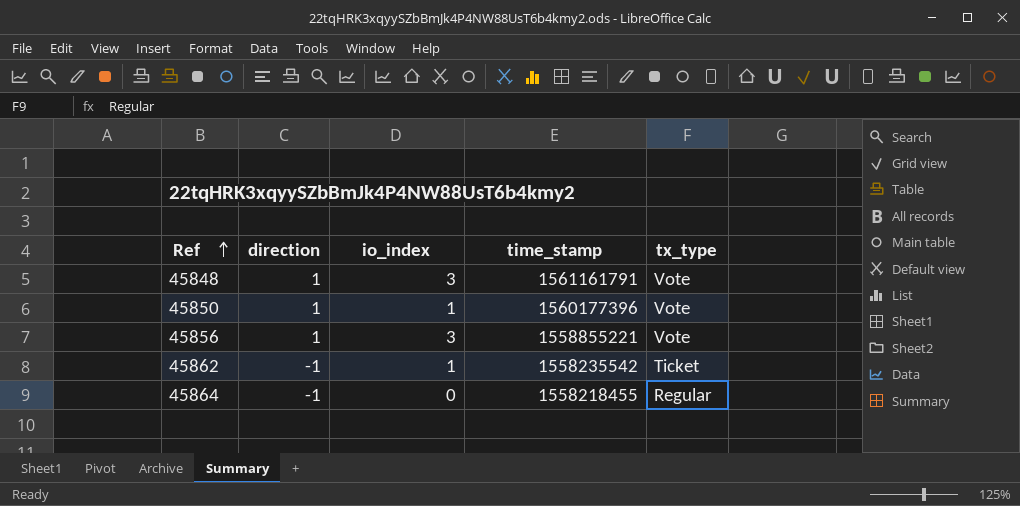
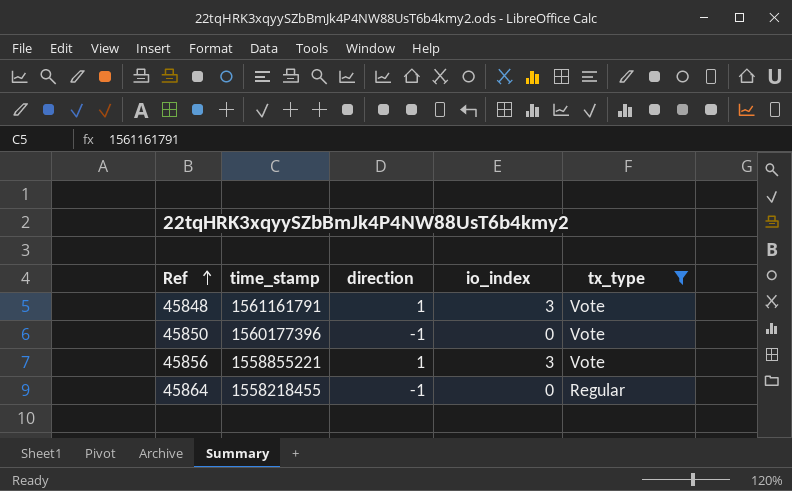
filter: none -> tx_type != Ticket
column time_stamp | position: 4 -> 2
45850 | direction: 1 -> -1
45850 | io_index: 1 -> 0

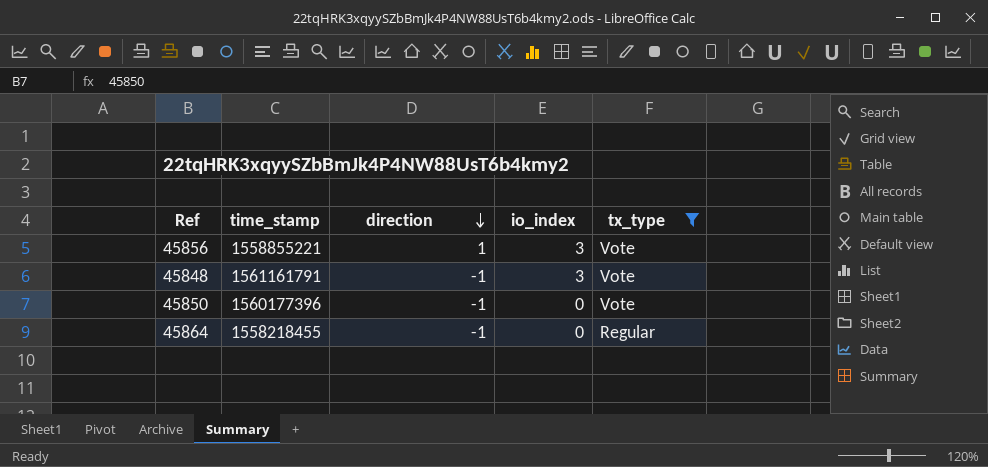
row order: Ref ascending -> direction descending
45848 | direction: 1 -> -1

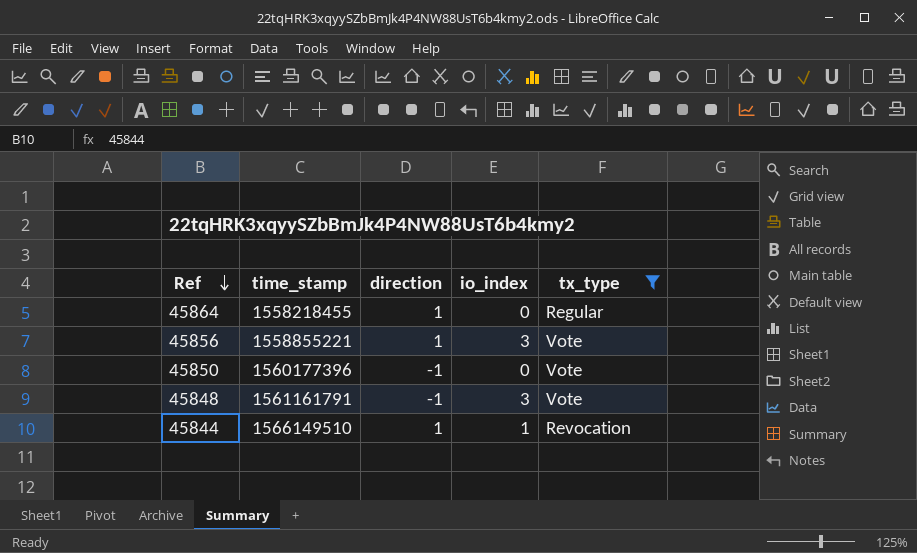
row order: direction descending -> Ref descending
45864 | direction: -1 -> 1
row 45844: none -> 1566149510 | 1 | 1 | Revocation

